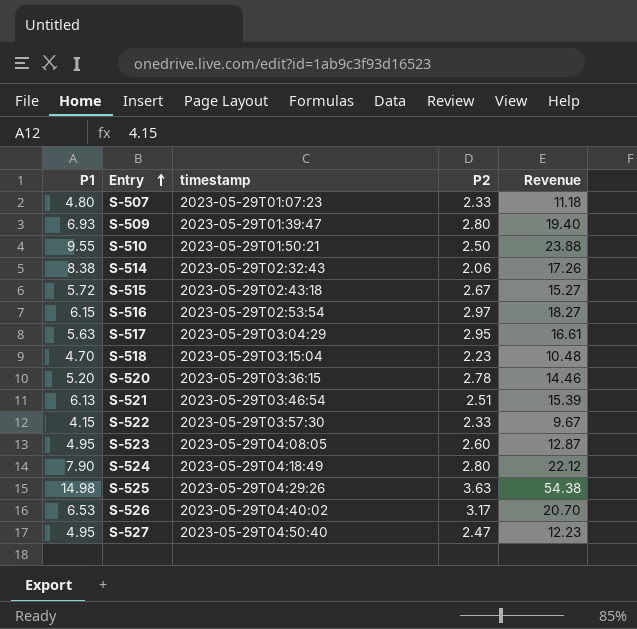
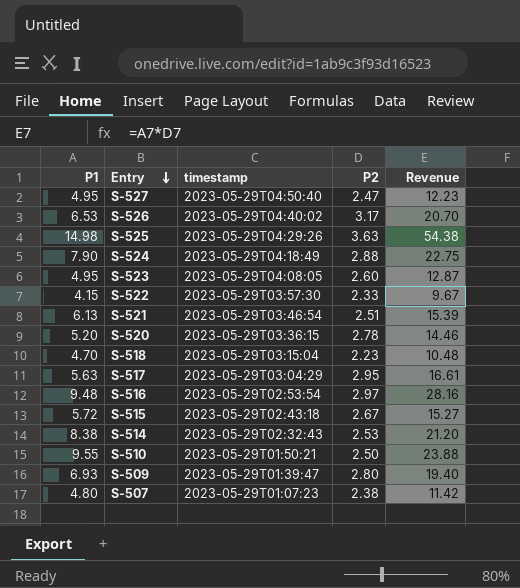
row order: Entry ascending -> Entry descending
S-524 | P2: 2.80 -> 2.88
S-524 | Revenue: 22.12 -> 22.75
S-516 | P1: 6.15 -> 9.48
S-516 | Revenue: 18.27 -> 28.16
S-514 | P2: 2.06 -> 2.53
S-514 | Revenue: 17.26 -> 21.20
S-507 | P2: 2.33 -> 2.38
S-507 | Revenue: 11.18 -> 11.42

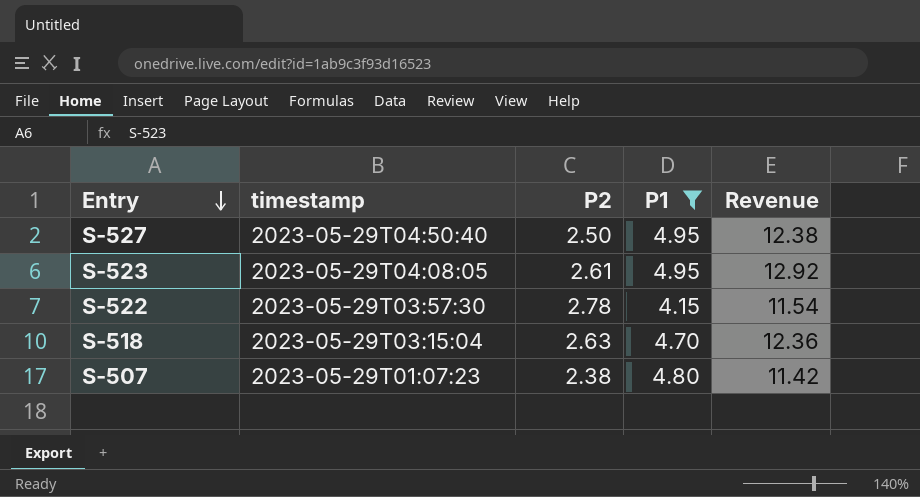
filter: none -> P1 <= 4.95
column P1 | position: 1 -> 4
S-527 | P2: 2.47 -> 2.50
S-527 | Revenue: 12.23 -> 12.38
S-523 | P2: 2.60 -> 2.61
S-523 | Revenue: 12.87 -> 12.92
S-522 | P2: 2.33 -> 2.78
S-522 | Revenue: 9.67 -> 11.54
S-518 | P2: 2.23 -> 2.63
S-518 | Revenue: 10.48 -> 12.36

